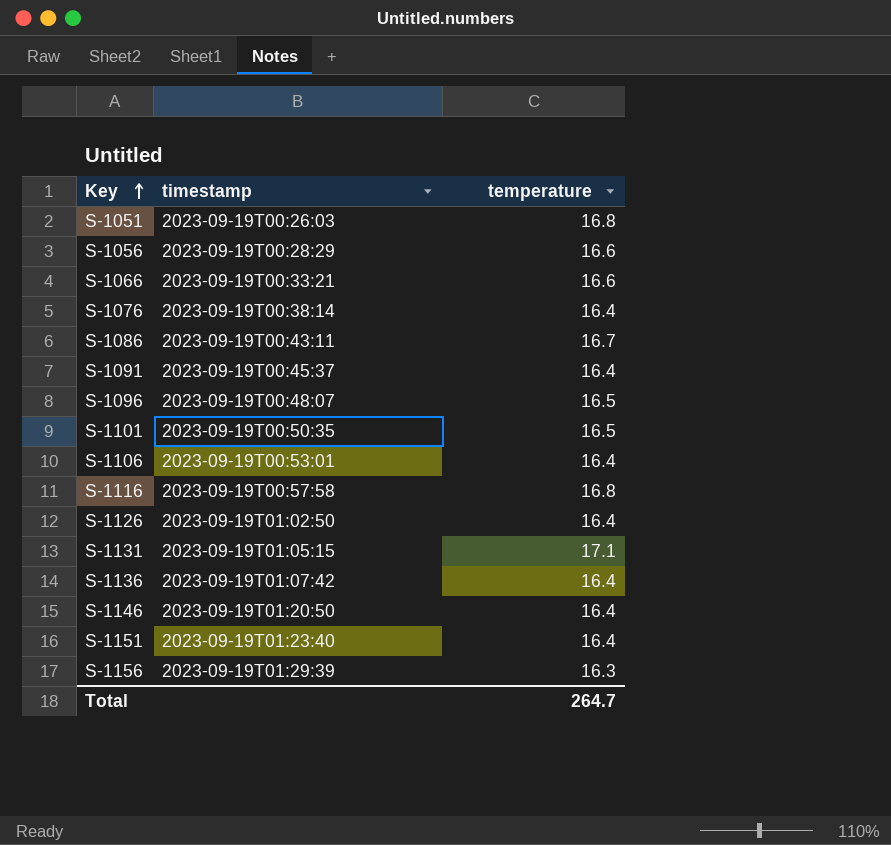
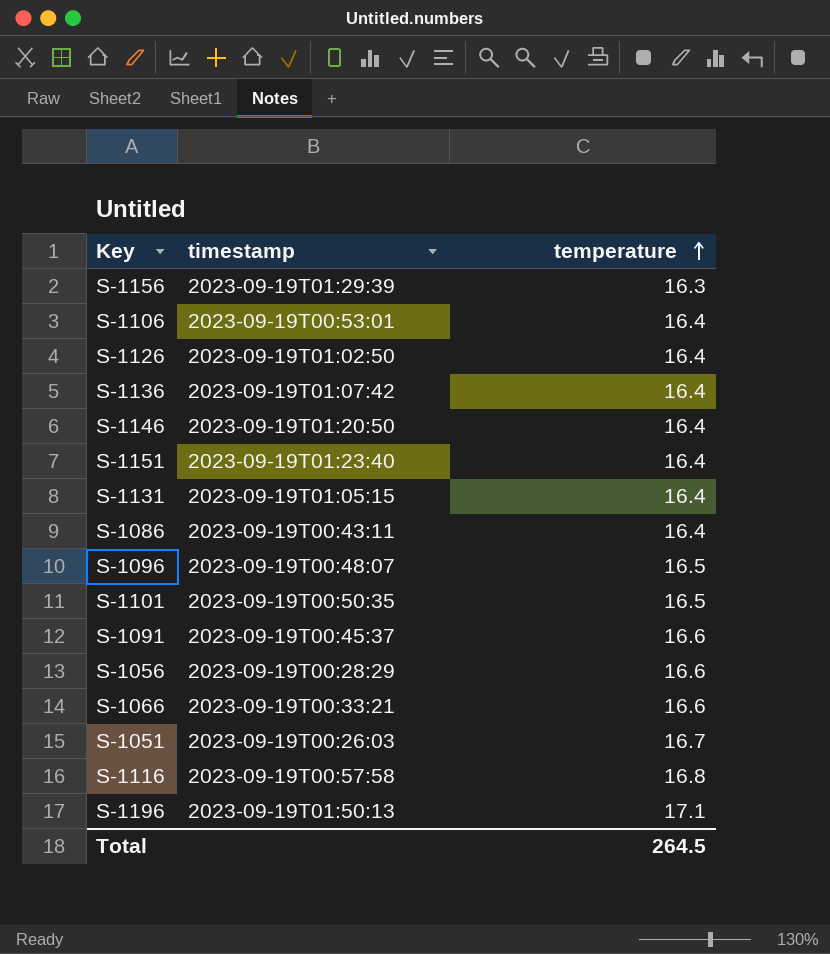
row order: Key ascending -> temperature ascending
row S-1076: 2023-09-19T00:38:14 | 16.4 -> none
S-1131 | temperature: 17.1 -> 16.4
S-1086 | temperature: 16.7 -> 16.4
S-1091 | temperature: 16.4 -> 16.6
S-1051 | temperature: 16.8 -> 16.7
row S-1196: none -> 2023-09-19T01:50:13 | 17.1
Total | temperature: 264.7 -> 264.5

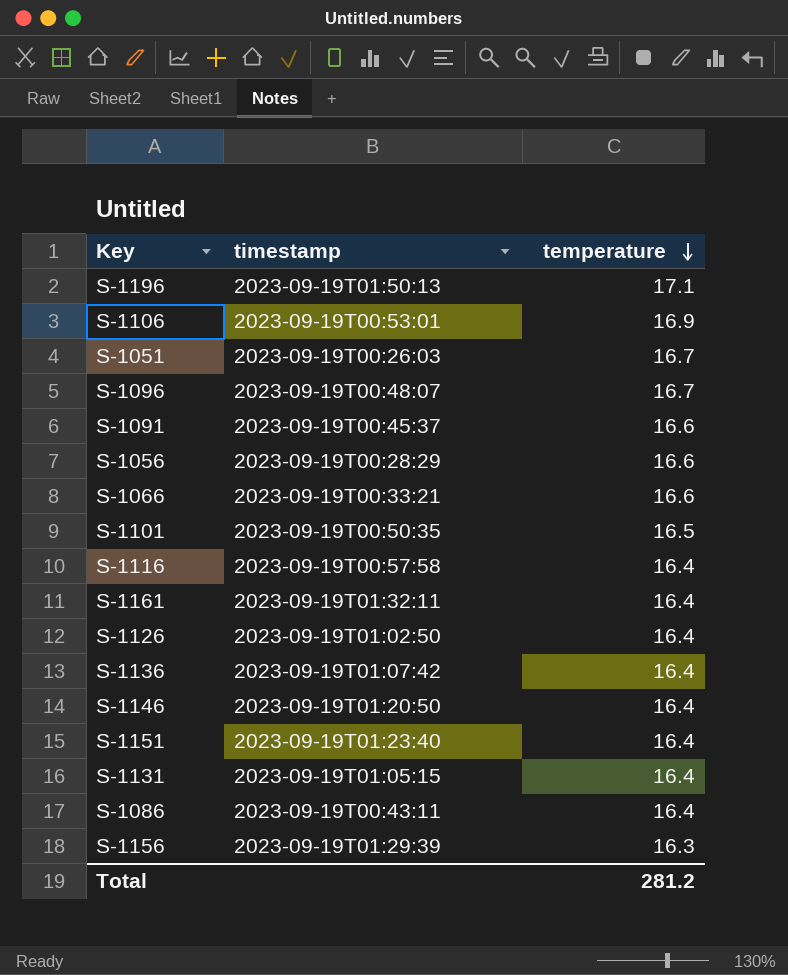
row order: temperature ascending -> temperature descending
S-1106 | temperature: 16.4 -> 16.9
S-1096 | temperature: 16.5 -> 16.7
S-1116 | temperature: 16.8 -> 16.4
row S-1161: none -> 2023-09-19T01:32:11 | 16.4
Total | temperature: 264.5 -> 281.2

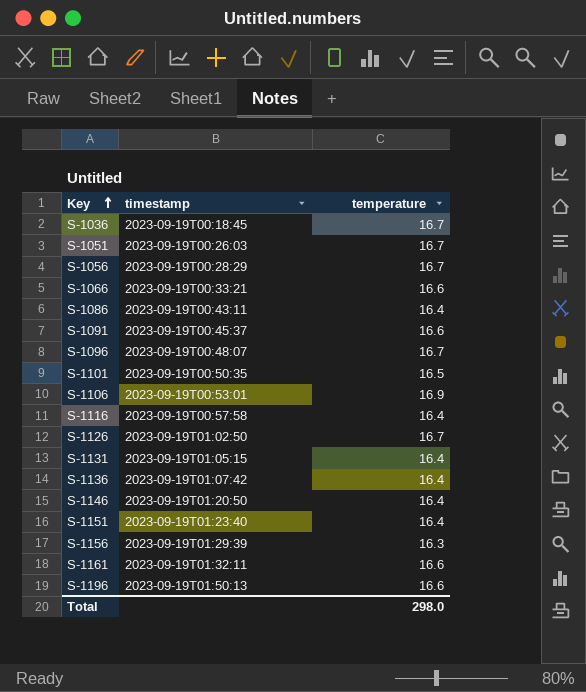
row order: temperature descending -> Key ascending
row S-1036: none -> 2023-09-19T00:18:45 | 16.7
S-1056 | temperature: 16.6 -> 16.7
S-1126 | temperature: 16.4 -> 16.7
S-1161 | temperature: 16.4 -> 16.6
S-1196 | temperature: 17.1 -> 16.6
Total | temperature: 281.2 -> 298.0

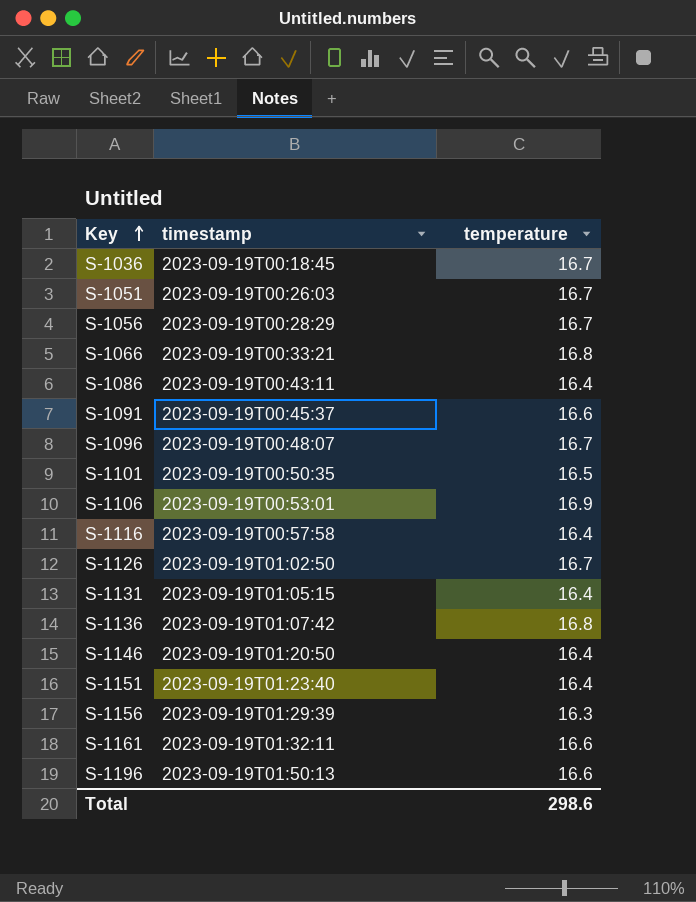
S-1066 | temperature: 16.6 -> 16.8
S-1136 | temperature: 16.4 -> 16.8
Total | temperature: 298.0 -> 298.6

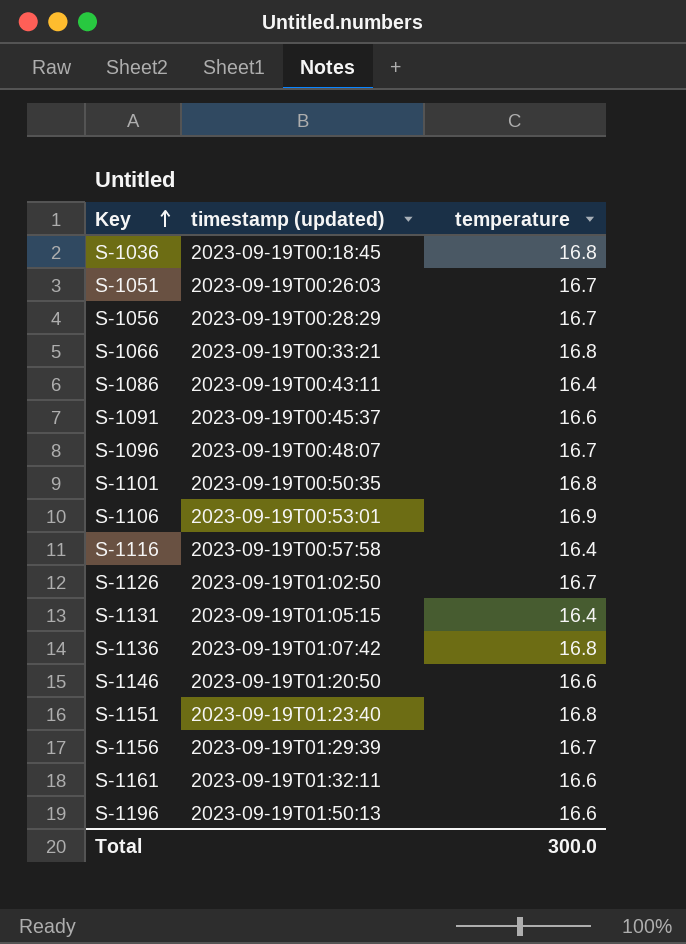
column name: timestamp -> timestamp (updated)
S-1036 | temperature: 16.7 -> 16.8
S-1101 | temperature: 16.5 -> 16.8
S-1146 | temperature: 16.4 -> 16.6
S-1151 | temperature: 16.4 -> 16.8
S-1156 | temperature: 16.3 -> 16.7
Total | temperature: 298.6 -> 300.0

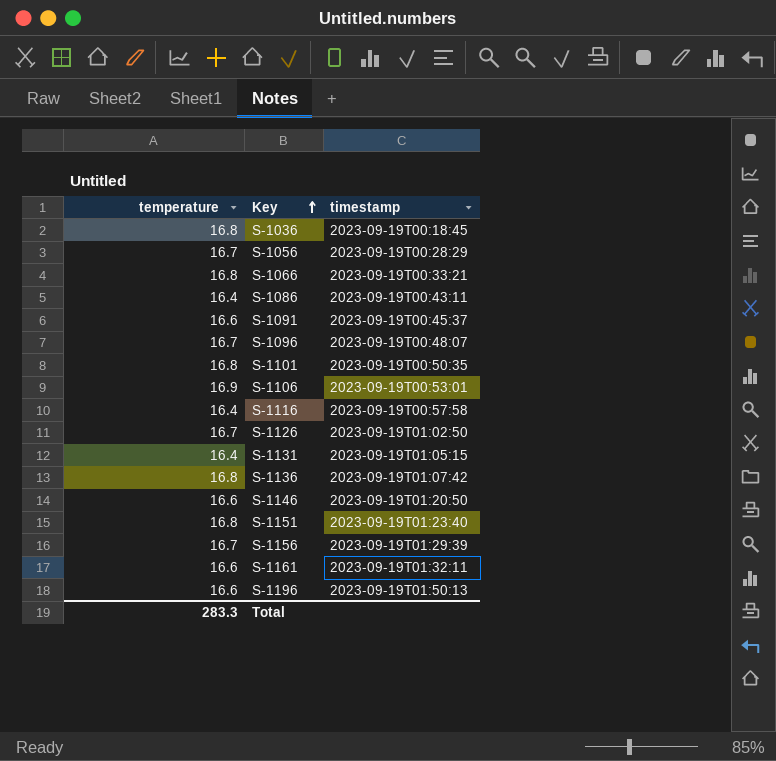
column temperature | position: 3 -> 1
column name: timestamp (updated) -> timestamp
row S-1051: 2023-09-19T00:26:03 | 16.7 -> none
Total | temperature: 300.0 -> 283.3

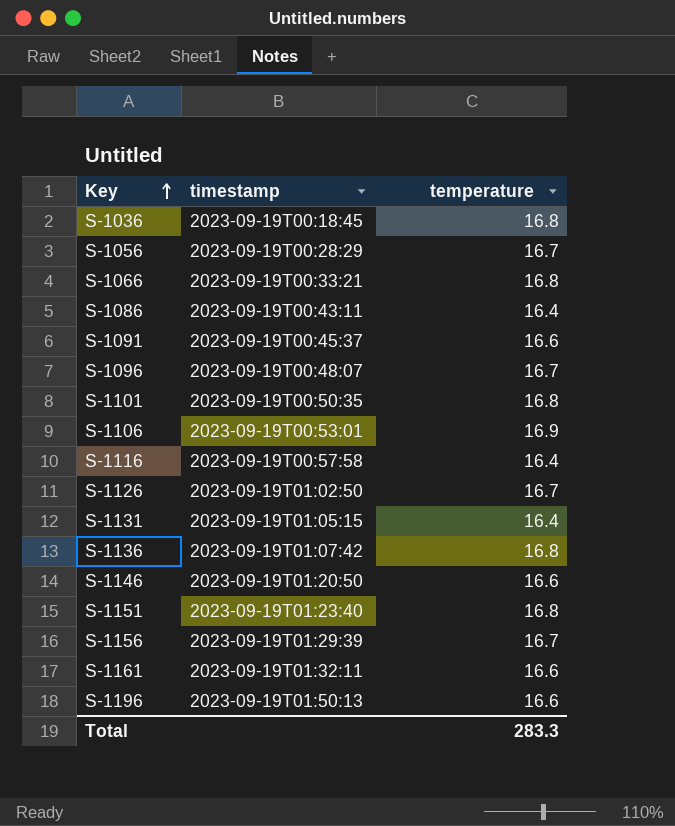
column temperature | position: 1 -> 3

